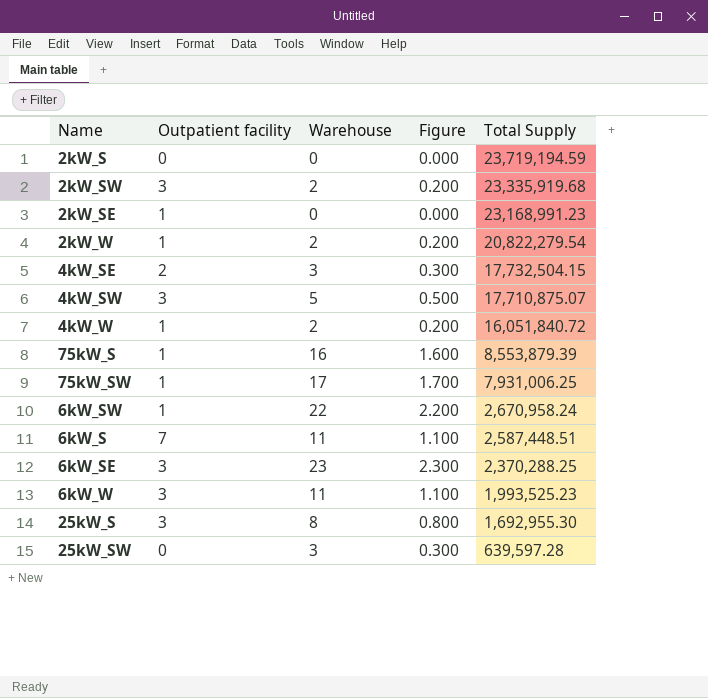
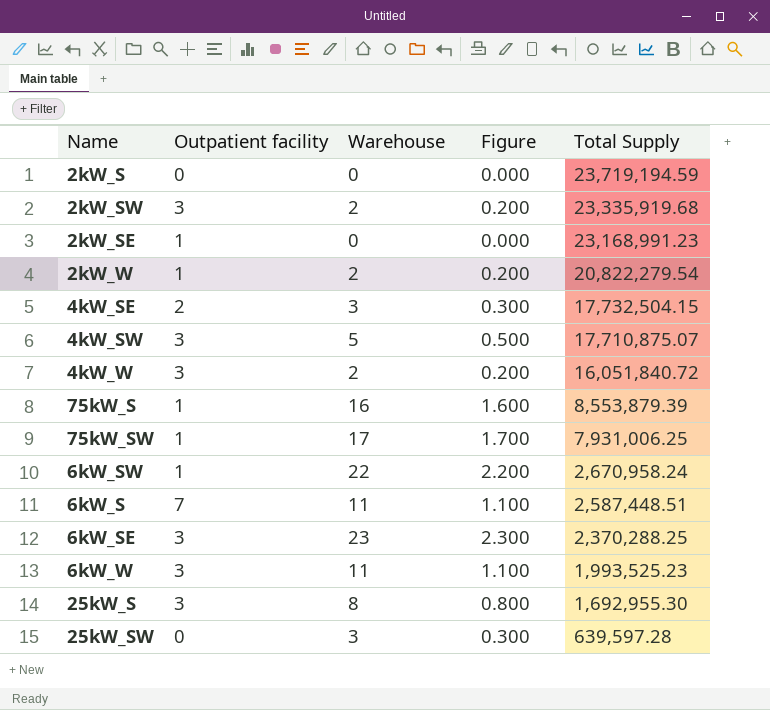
4kW_W | Outpatient facility: 1 -> 3

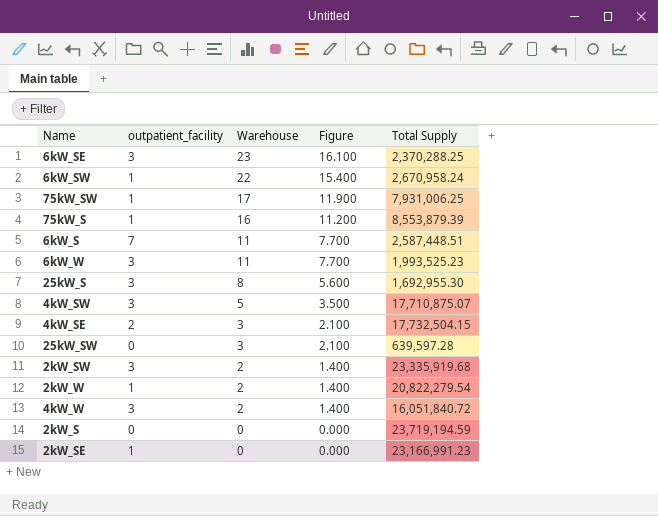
row order: Total Supply descending -> Warehouse descending
column name: Outpatient facility -> outpatient_facility
column Figure | formula: [Warehouse] * 0.1 -> [Warehouse] * 0.7
2kW_SE | Total Supply: 23,168,991.23 -> 23,166,991.23

